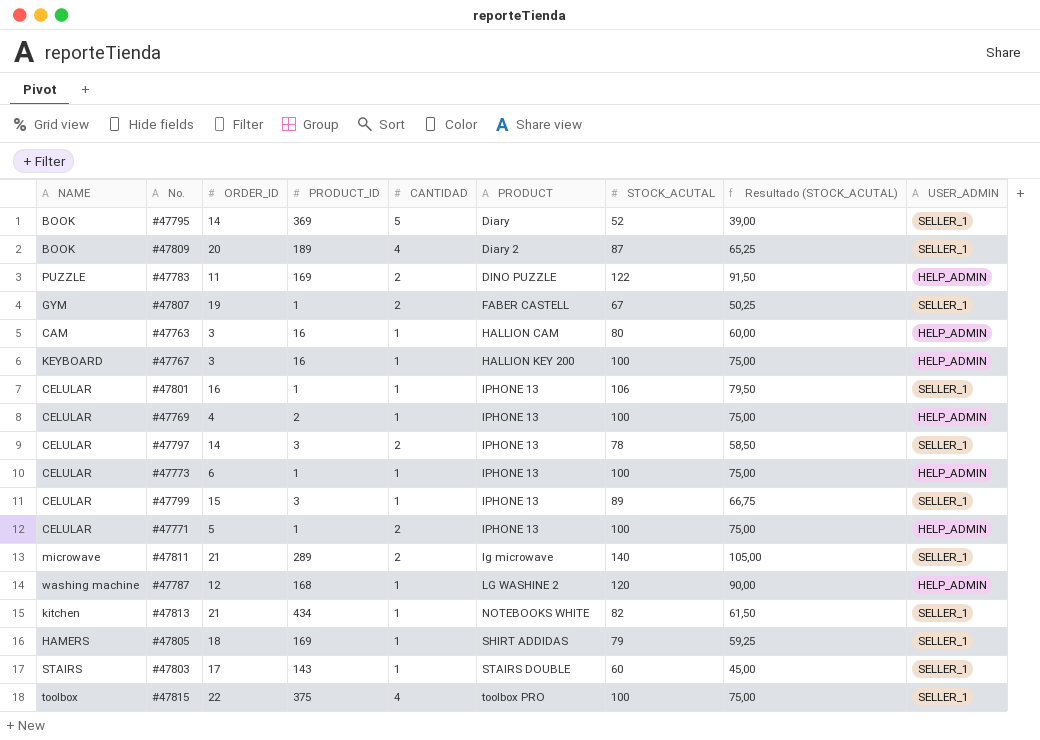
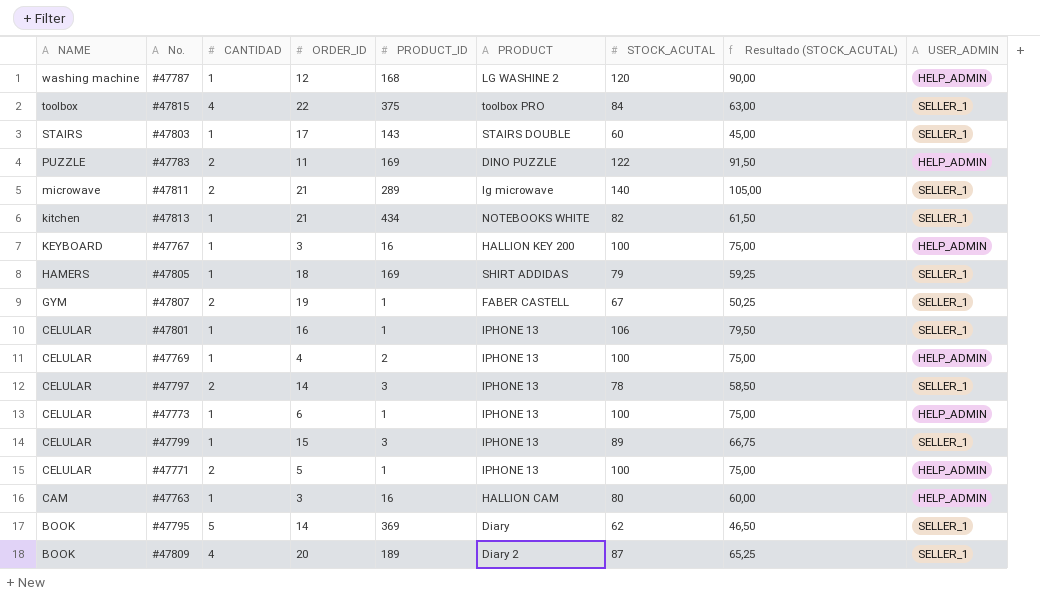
row order: PRODUCT ascending -> NAME descending
column CANTIDAD | position: 5 -> 3
#47815 | STOCK_ACUTAL: 100 -> 84
#47815 | Resultado (STOCK_ACUTAL): 75,00 -> 63,00
#47795 | STOCK_ACUTAL: 52 -> 62
#47795 | Resultado (STOCK_ACUTAL): 39,00 -> 46,50

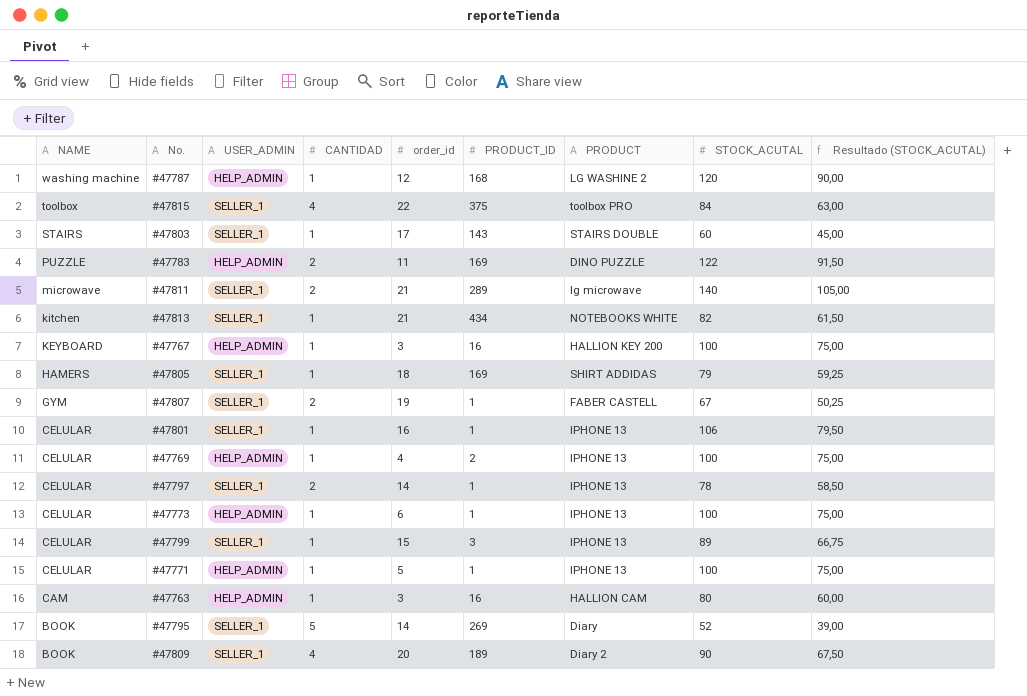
column USER_ADMIN | position: 9 -> 3
column name: ORDER_ID -> order_id
#47797 | PRODUCT_ID: 3 -> 1
#47771 | CANTIDAD: 2 -> 1
#47795 | PRODUCT_ID: 369 -> 269
#47795 | STOCK_ACUTAL: 62 -> 52
#47795 | Resultado (STOCK_ACUTAL): 46,50 -> 39,00
#47809 | STOCK_ACUTAL: 87 -> 90
#47809 | Resultado (STOCK_ACUTAL): 65,25 -> 67,50

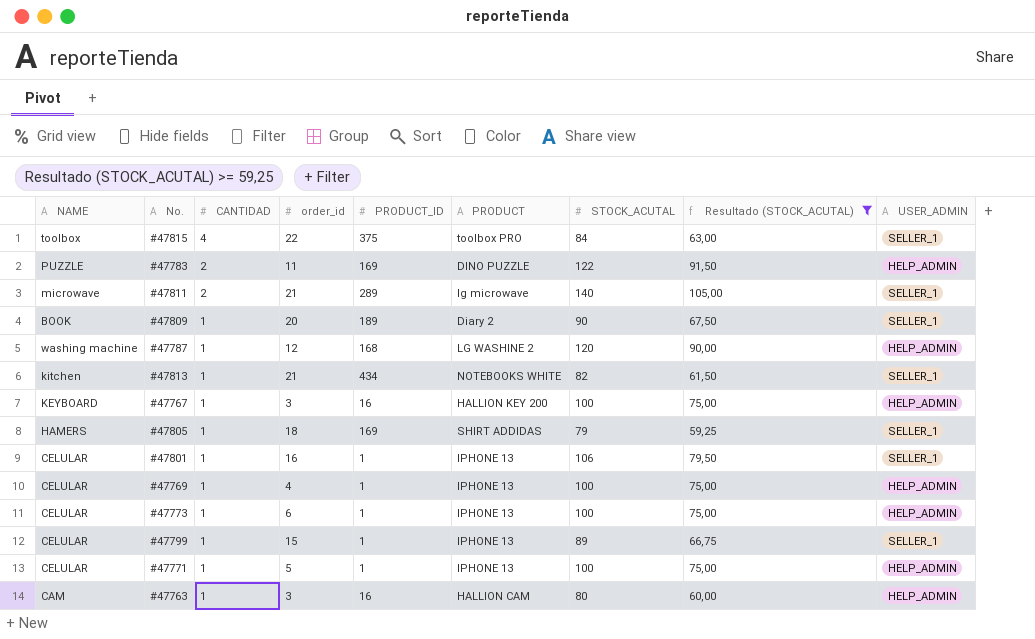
filter: none -> Resultado (STOCK_ACUTAL) >= 59,25
row order: NAME descending -> CANTIDAD descending
column USER_ADMIN | position: 3 -> 9
#47809 | CANTIDAD: 4 -> 1
#47769 | PRODUCT_ID: 2 -> 1
#47799 | PRODUCT_ID: 3 -> 1

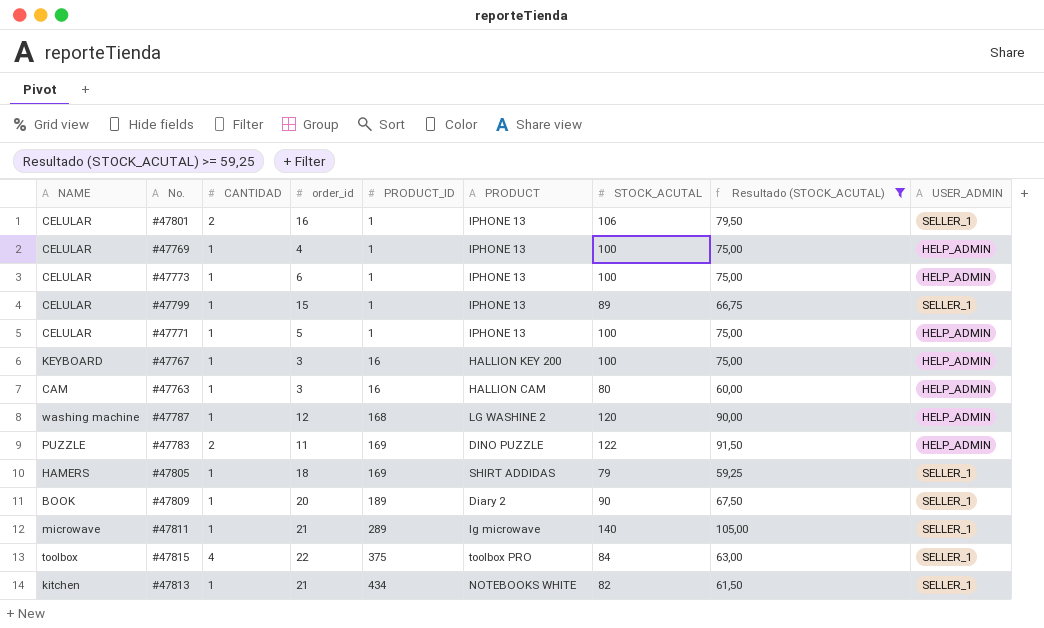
row order: CANTIDAD descending -> PRODUCT_ID ascending
#47801 | CANTIDAD: 1 -> 2
#47811 | CANTIDAD: 2 -> 1

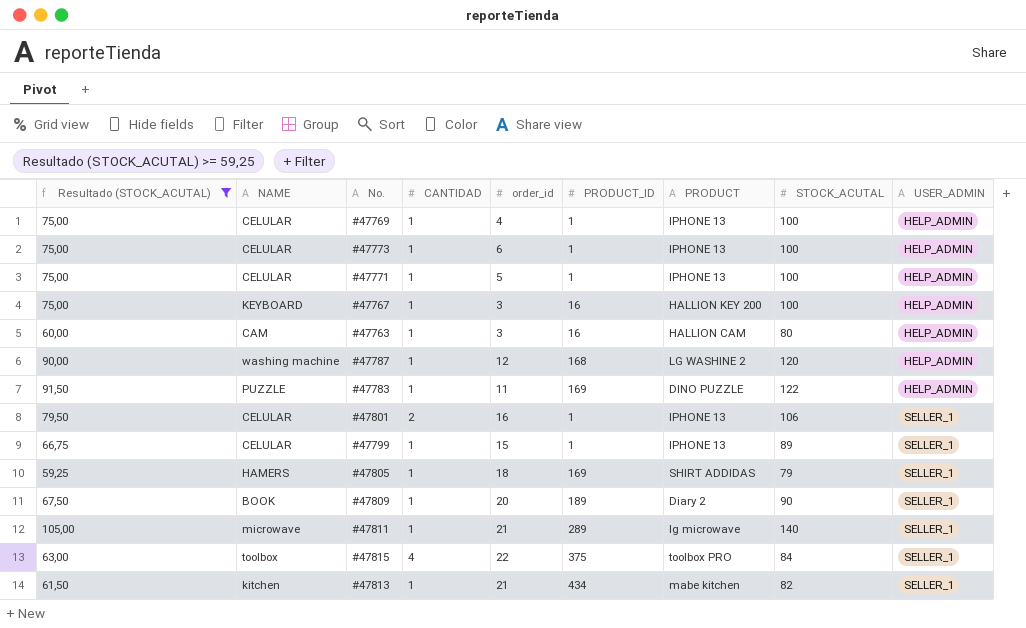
row order: PRODUCT_ID ascending -> USER_ADMIN ascending
column Resultado (STOCK_ACUTAL) | position: 8 -> 1
#47783 | CANTIDAD: 2 -> 1
#47813 | PRODUCT: NOTEBOOKS WHITE -> mabe kitchen

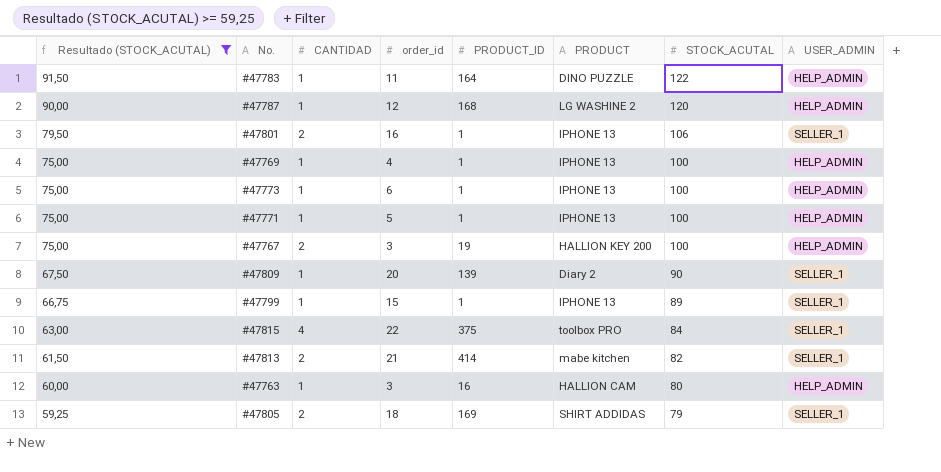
row order: USER_ADMIN ascending -> Resultado (STOCK_ACUTAL) descending
column NAME | position: 2 -> none
row #47811: 105,00 | microwave | 1 | 21 | 289 | lg microwave | 140 | SELLER_1 -> none
#47783 | PRODUCT_ID: 169 -> 164
#47767 | CANTIDAD: 1 -> 2
#47767 | PRODUCT_ID: 16 -> 19
#47809 | PRODUCT_ID: 189 -> 139
#47813 | CANTIDAD: 1 -> 2
#47813 | PRODUCT_ID: 434 -> 414
#47805 | CANTIDAD: 1 -> 2

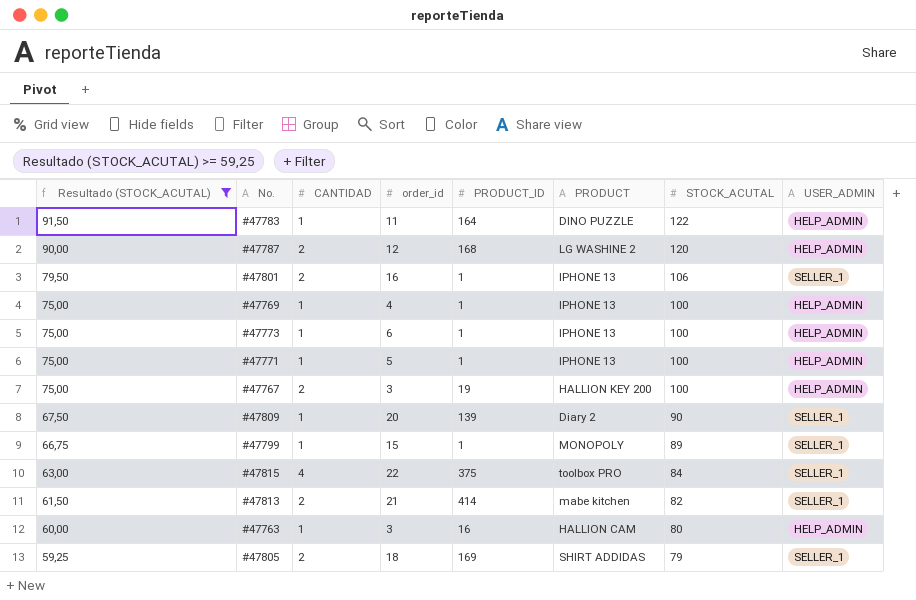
#47787 | CANTIDAD: 1 -> 2
#47799 | PRODUCT: IPHONE 13 -> MONOPOLY

